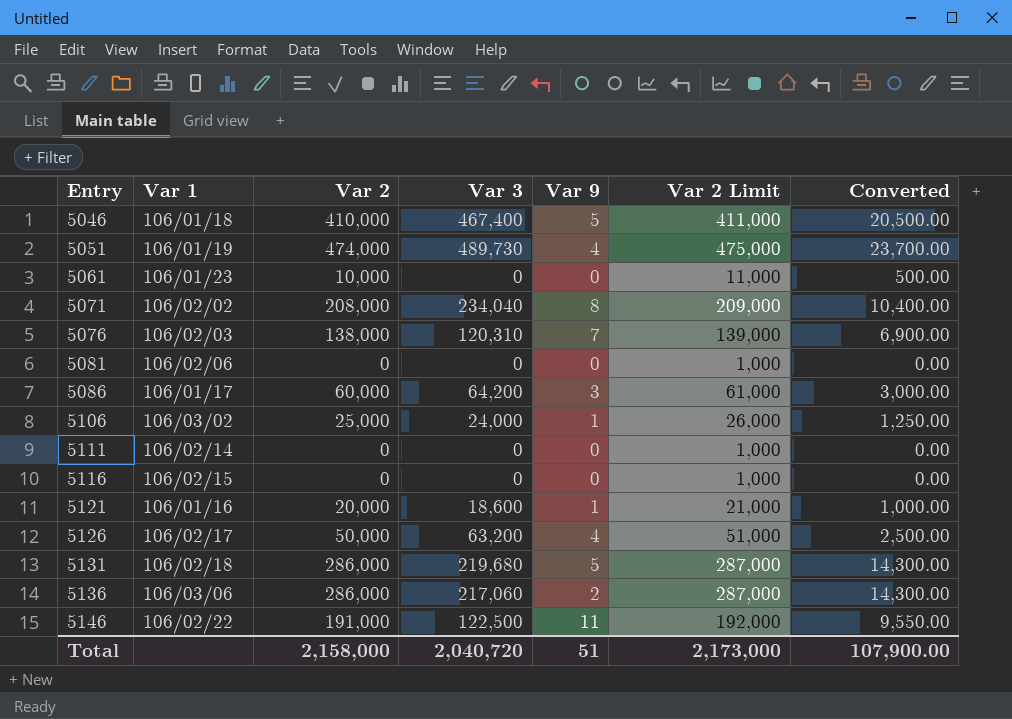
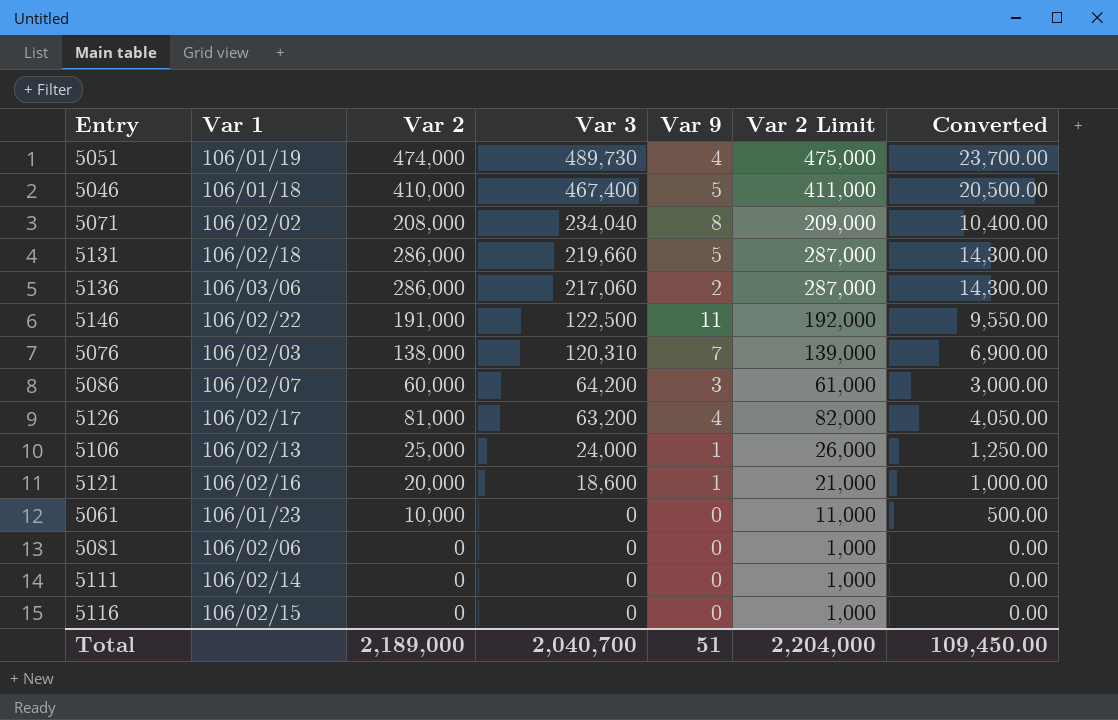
row order: Entry ascending -> Var 3 descending
5131 | Var 3: 219,680 -> 219,660
5086 | Var 1: 106/01/17 -> 106/02/07
5126 | Var 2: 50,000 -> 81,000
5126 | Var 2 Limit: 51,000 -> 82,000
5126 | Converted: 2,500.00 -> 4,050.00
5106 | Var 1: 106/03/02 -> 106/02/13
5121 | Var 1: 106/01/16 -> 106/02/16
Total | Var 2: 2,158,000 -> 2,189,000
Total | Var 3: 2,040,720 -> 2,040,700
Total | Var 2 Limit: 2,173,000 -> 2,204,000
Total | Converted: 107,900.00 -> 109,450.00

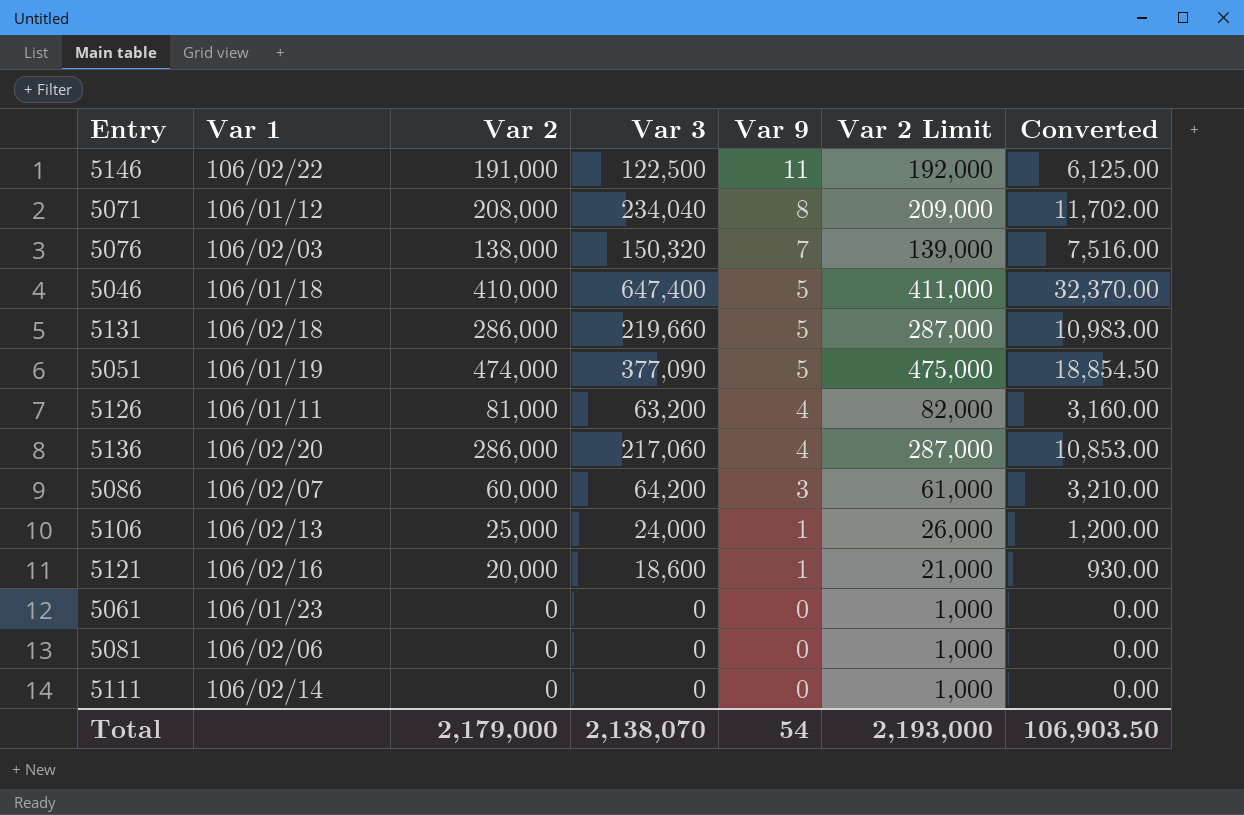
row order: Var 3 descending -> Var 9 descending
column Converted | formula: [Var 2] * 0.05 -> [Var 3] * 0.05
row 5116: 106/02/15 | 0 | 0 | 0 | 1,000 | 0.00 -> none
5071 | Var 1: 106/02/02 -> 106/01/12
5076 | Var 3: 120,310 -> 150,320
5046 | Var 3: 467,400 -> 647,400
5051 | Var 3: 489,730 -> 377,090
5051 | Var 9: 4 -> 5
5126 | Var 1: 106/02/17 -> 106/01/11
5136 | Var 1: 106/03/06 -> 106/02/20
5136 | Var 9: 2 -> 4
5061 | Var 2: 10,000 -> 0
5061 | Var 2 Limit: 11,000 -> 1,000
Total | Var 2: 2,189,000 -> 2,179,000
Total | Var 3: 2,040,700 -> 2,138,070
Total | Var 9: 51 -> 54
Total | Var 2 Limit: 2,204,000 -> 2,193,000
Total | Converted: 109,450.00 -> 106,903.50

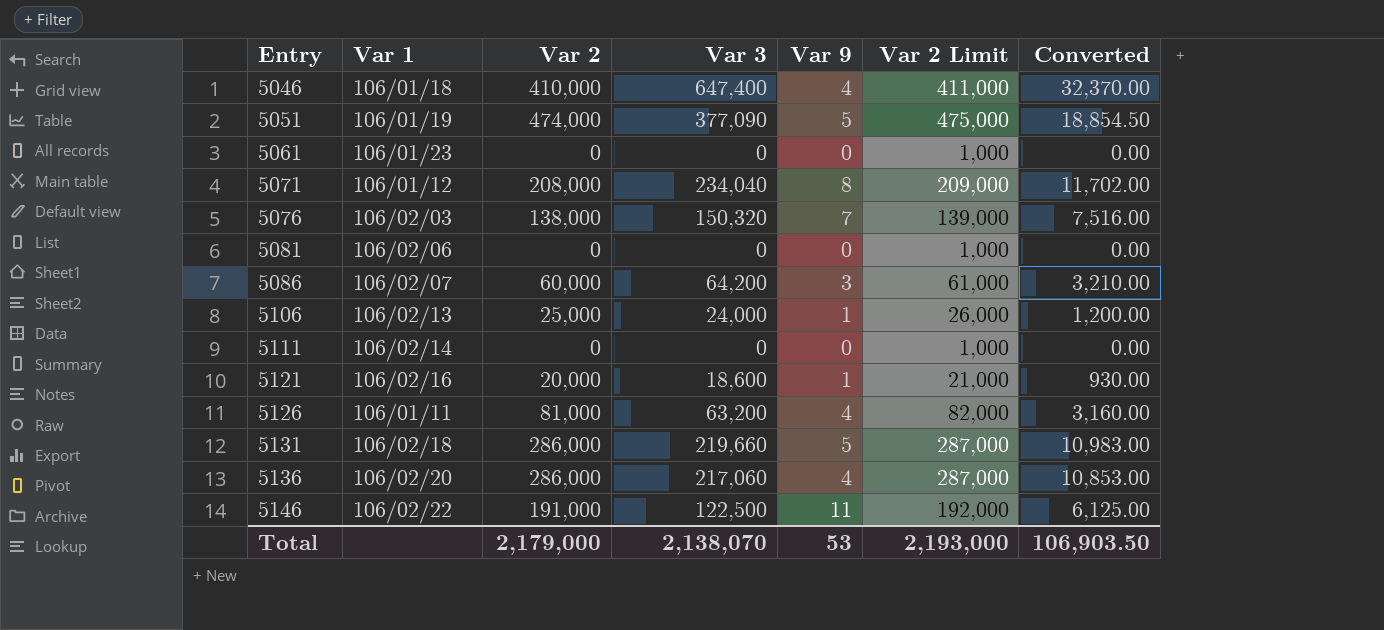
row order: Var 9 descending -> Entry ascending
5046 | Var 9: 5 -> 4
Total | Var 9: 54 -> 53

